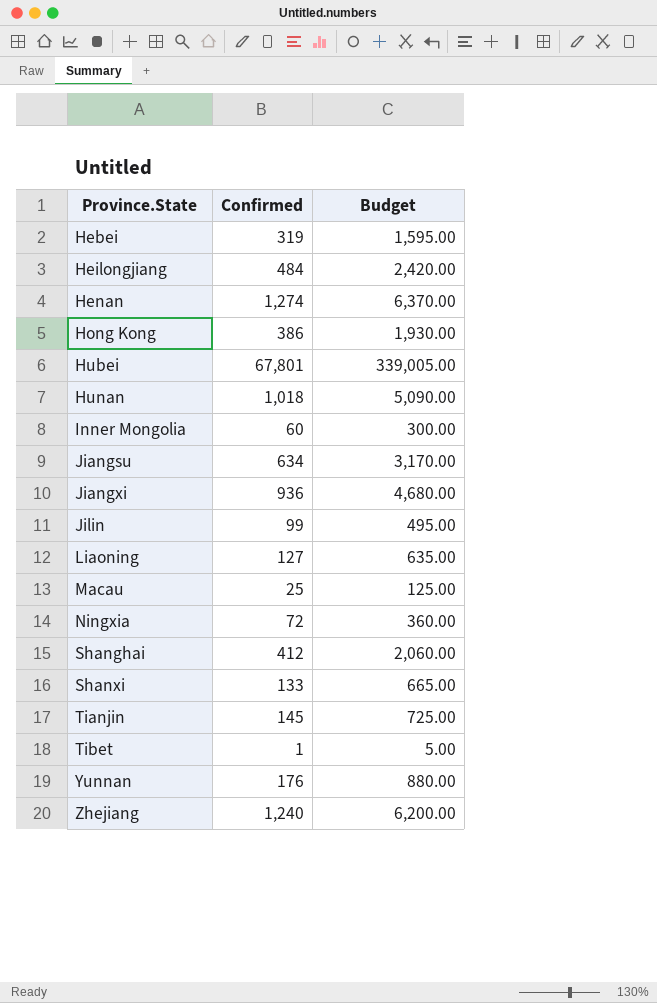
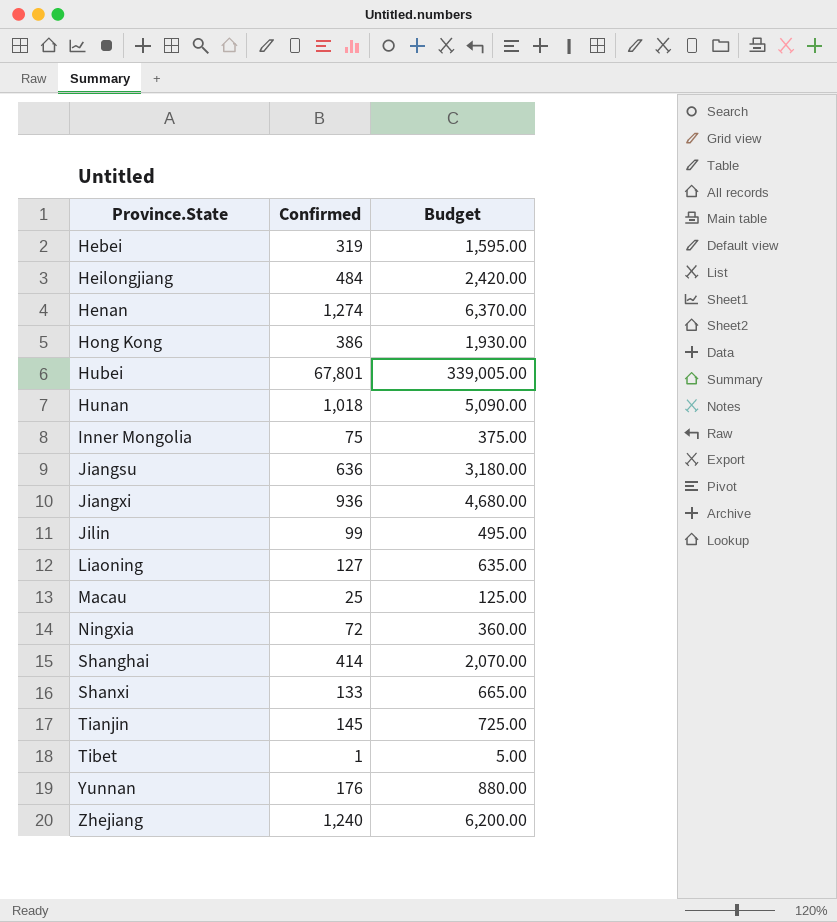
Inner Mongolia | Confirmed: 60 -> 75
Inner Mongolia | Budget: 300.00 -> 375.00
Jiangsu | Confirmed: 634 -> 636
Jiangsu | Budget: 3,170.00 -> 3,180.00
Shanghai | Confirmed: 412 -> 414
Shanghai | Budget: 2,060.00 -> 2,070.00

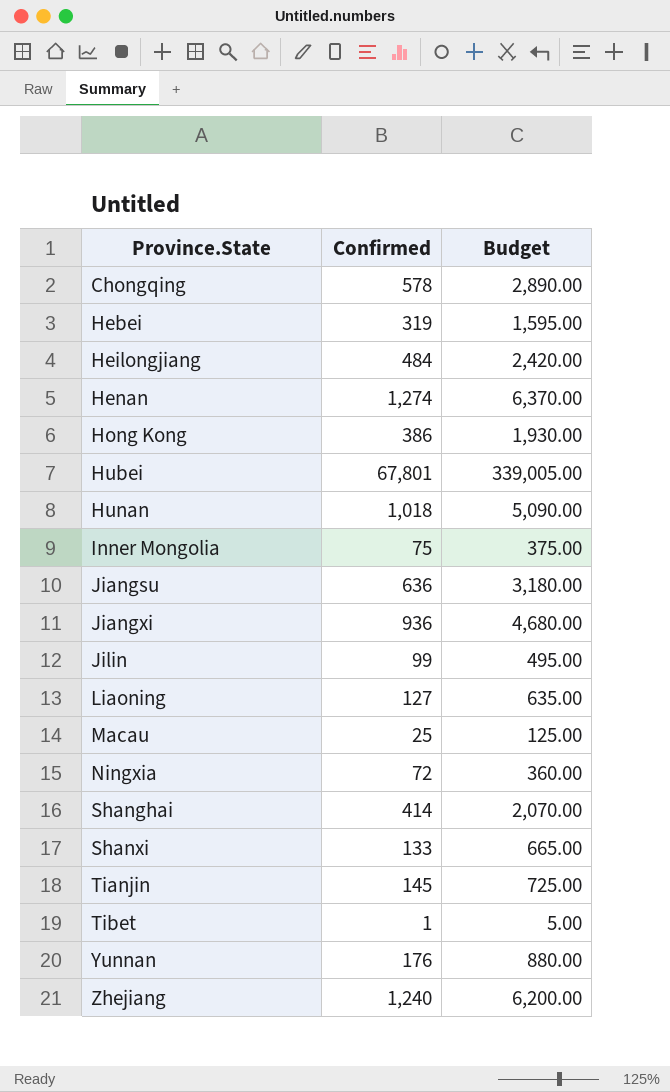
row Chongqing: none -> 578 | 2,890.00

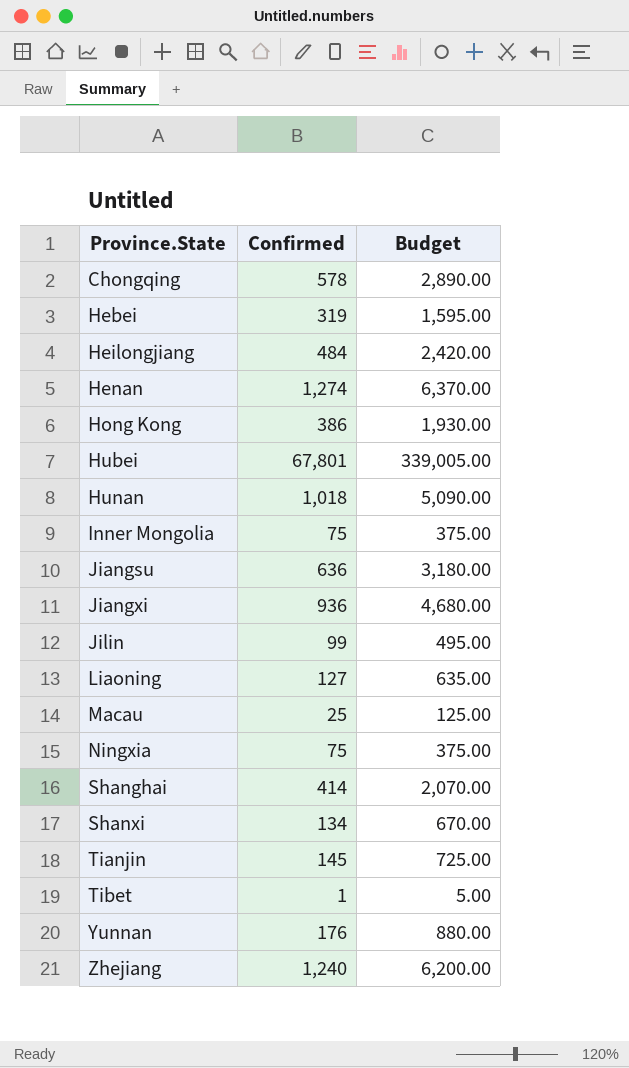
Ningxia | Confirmed: 72 -> 75
Ningxia | Budget: 360.00 -> 375.00
Shanxi | Confirmed: 133 -> 134
Shanxi | Budget: 665.00 -> 670.00

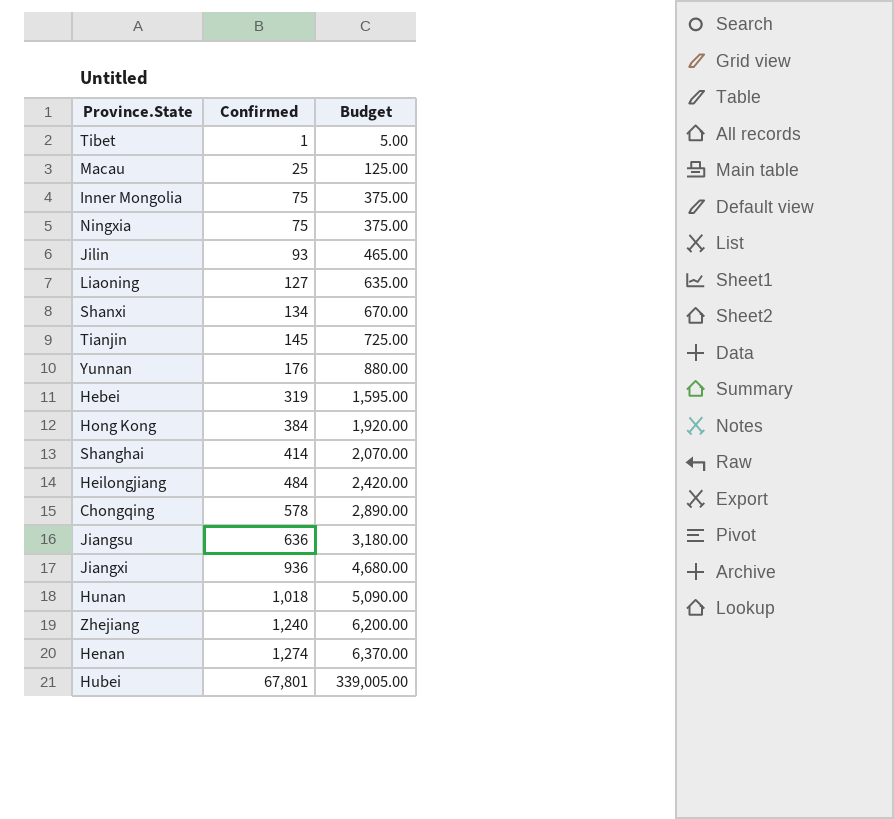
row order: Province.State ascending -> Confirmed ascending
Jilin | Confirmed: 99 -> 93
Jilin | Budget: 495.00 -> 465.00
Hong Kong | Confirmed: 386 -> 384
Hong Kong | Budget: 1,930.00 -> 1,920.00

